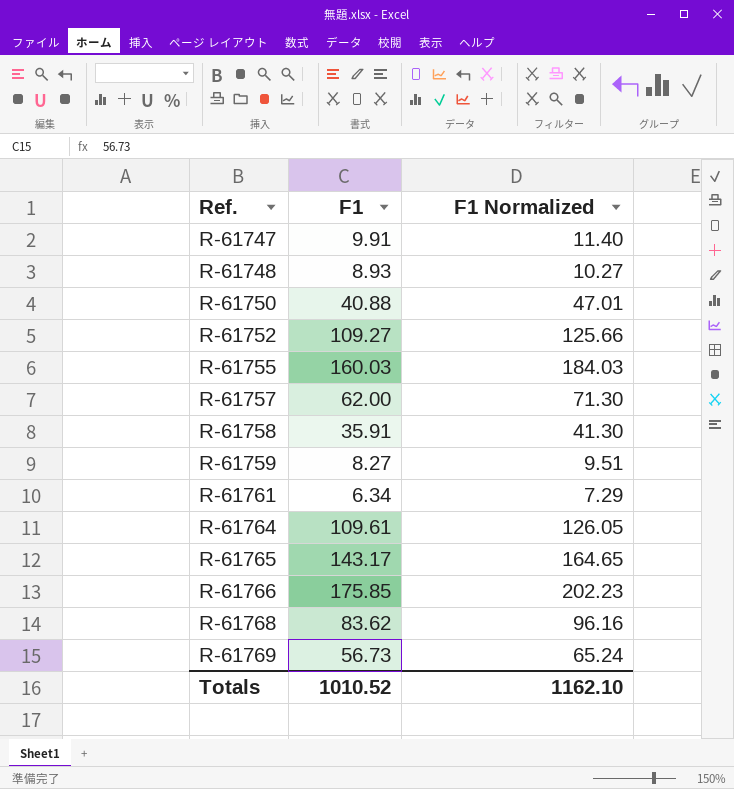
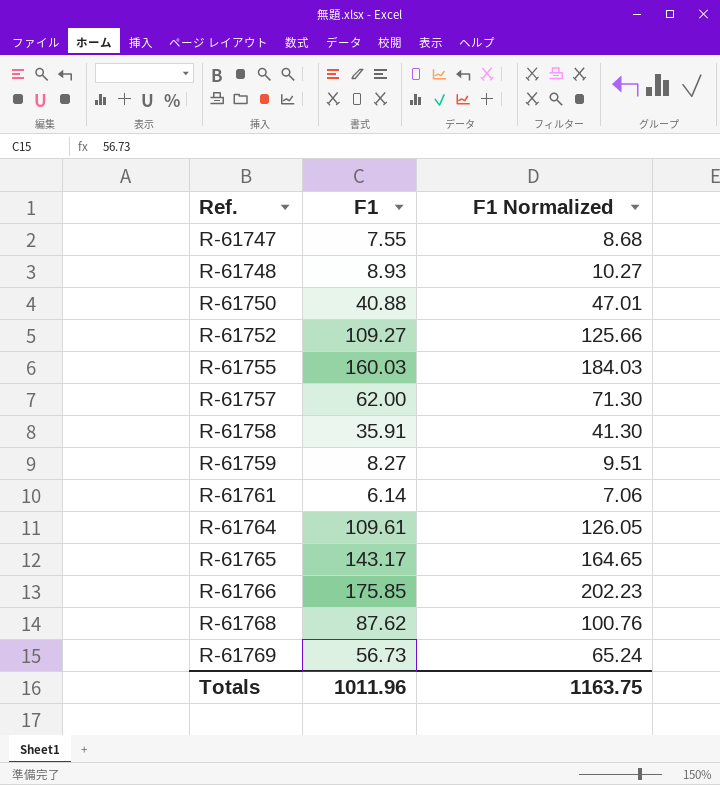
R-61747 | F1: 9.91 -> 7.55
R-61747 | F1 Normalized: 11.40 -> 8.68
R-61761 | F1: 6.34 -> 6.14
R-61761 | F1 Normalized: 7.29 -> 7.06
R-61768 | F1: 83.62 -> 87.62
R-61768 | F1 Normalized: 96.16 -> 100.76
Totals | F1: 1010.52 -> 1011.96
Totals | F1 Normalized: 1162.10 -> 1163.75

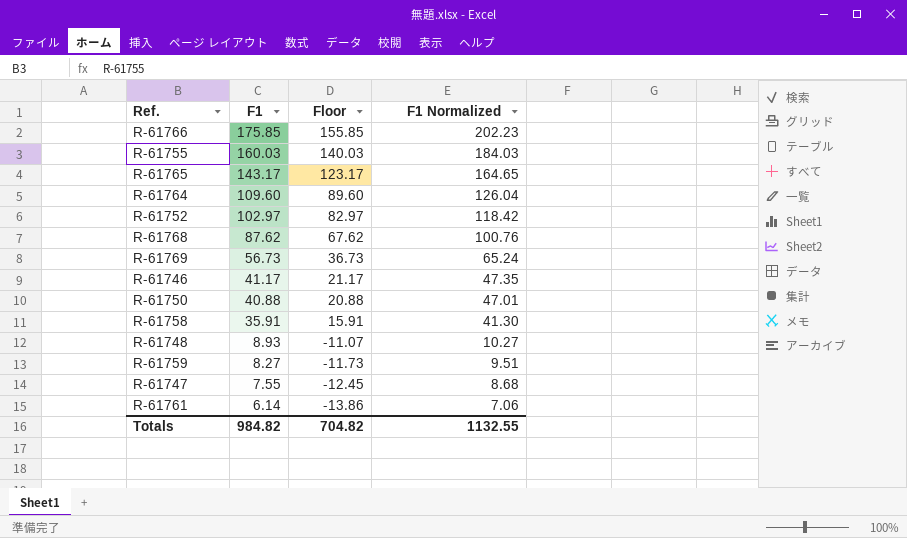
row order: Ref. ascending -> F1 descending
column Floor | formula: none -> [F1] - 20
row R-61757: 62.00 | 71.30 -> none
R-61764 | F1: 109.61 -> 109.60
R-61764 | F1 Normalized: 126.05 -> 126.04
R-61752 | F1: 109.27 -> 102.97
R-61752 | F1 Normalized: 125.66 -> 118.42
row R-61746: none -> 41.17 | 21.17 | 47.35
Totals | F1: 1011.96 -> 984.82
Totals | F1 Normalized: 1163.75 -> 1132.55

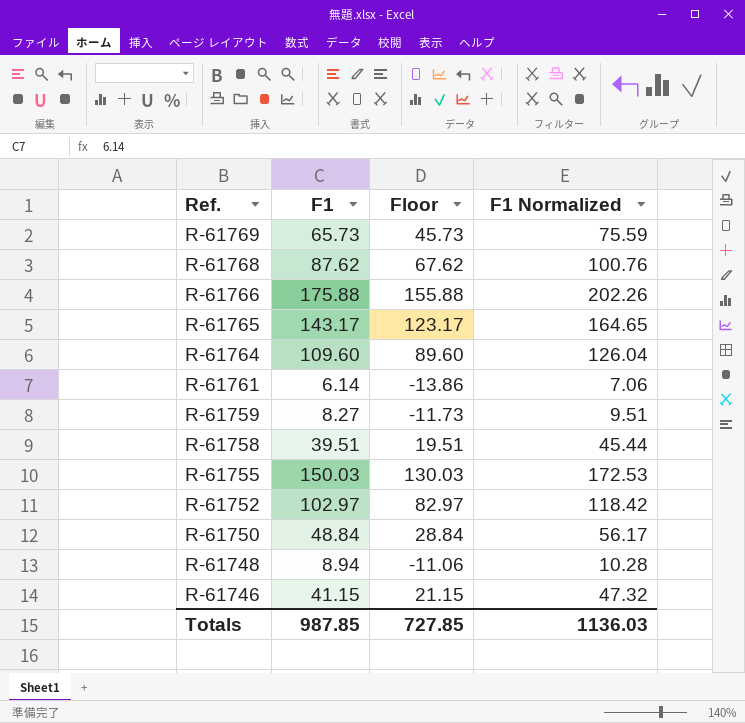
row order: F1 descending -> Ref. descending
row R-61747: 7.55 | -12.45 | 8.68 -> none
R-61769 | F1: 56.73 -> 65.73
R-61769 | Floor: 36.73 -> 45.73
R-61769 | F1 Normalized: 65.24 -> 75.59
R-61766 | F1: 175.85 -> 175.88
R-61766 | Floor: 155.85 -> 155.88
R-61766 | F1 Normalized: 202.23 -> 202.26
R-61758 | F1: 35.91 -> 39.51
R-61758 | Floor: 15.91 -> 19.51
R-61758 | F1 Normalized: 41.30 -> 45.44
R-61755 | F1: 160.03 -> 150.03
R-61755 | Floor: 140.03 -> 130.03
R-61755 | F1 Normalized: 184.03 -> 172.53
R-61750 | F1: 40.88 -> 48.84
R-61750 | Floor: 20.88 -> 28.84
R-61750 | F1 Normalized: 47.01 -> 56.17
R-61748 | F1: 8.93 -> 8.94
R-61748 | Floor: -11.07 -> -11.06
R-61748 | F1 Normalized: 10.27 -> 10.28
R-61746 | F1: 41.17 -> 41.15
R-61746 | Floor: 21.17 -> 21.15
R-61746 | F1 Normalized: 47.35 -> 47.32
Totals | F1: 984.82 -> 987.85
Totals | Floor: 704.82 -> 727.85
Totals | F1 Normalized: 1132.55 -> 1136.03

